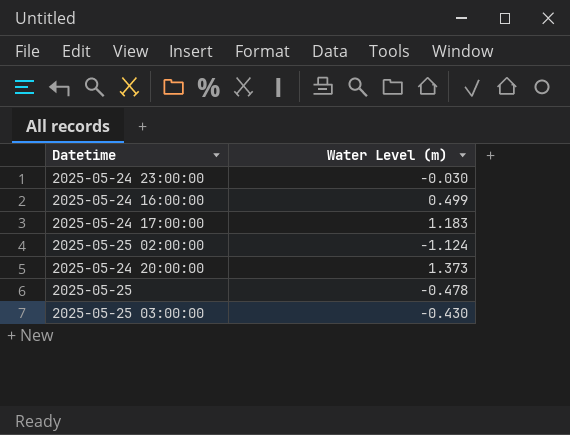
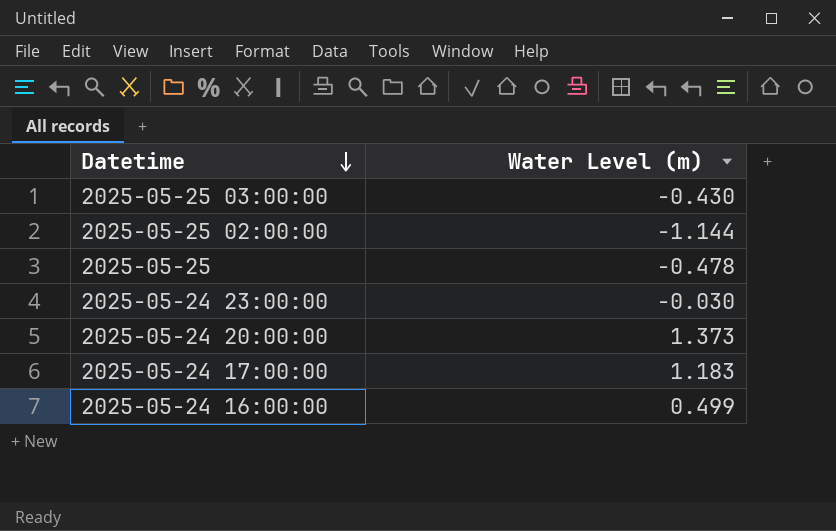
row order: none -> Datetime descending
2025-05-25 02:00:00 | Water Level (m): -1.124 -> -1.144

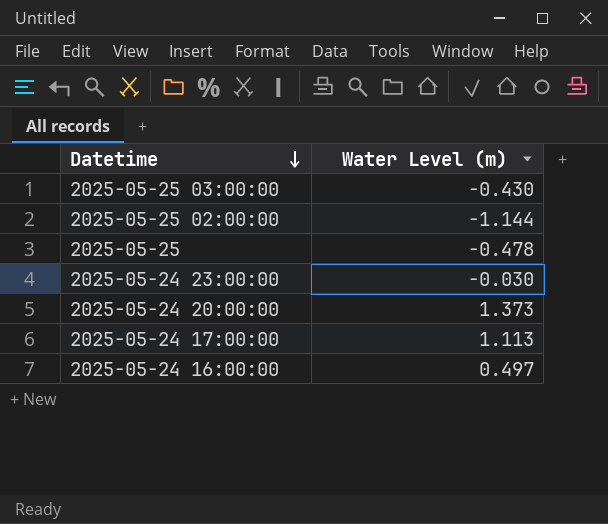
2025-05-24 17:00:00 | Water Level (m): 1.183 -> 1.113
2025-05-24 16:00:00 | Water Level (m): 0.499 -> 0.497

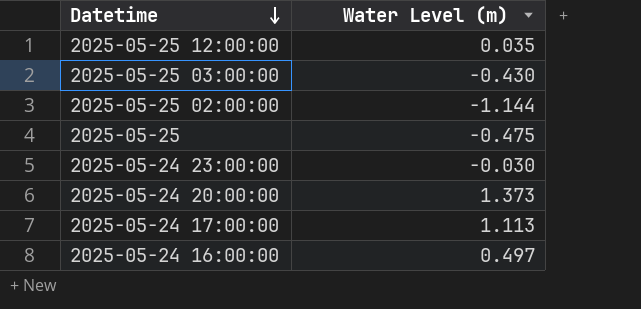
row 2025-05-25 12:00:00: none -> 0.035
2025-05-25 | Water Level (m): -0.478 -> -0.475

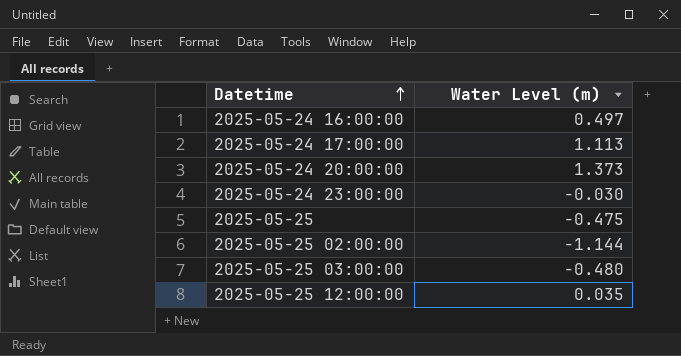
row order: Datetime descending -> Datetime ascending
2025-05-25 03:00:00 | Water Level (m): -0.430 -> -0.480

